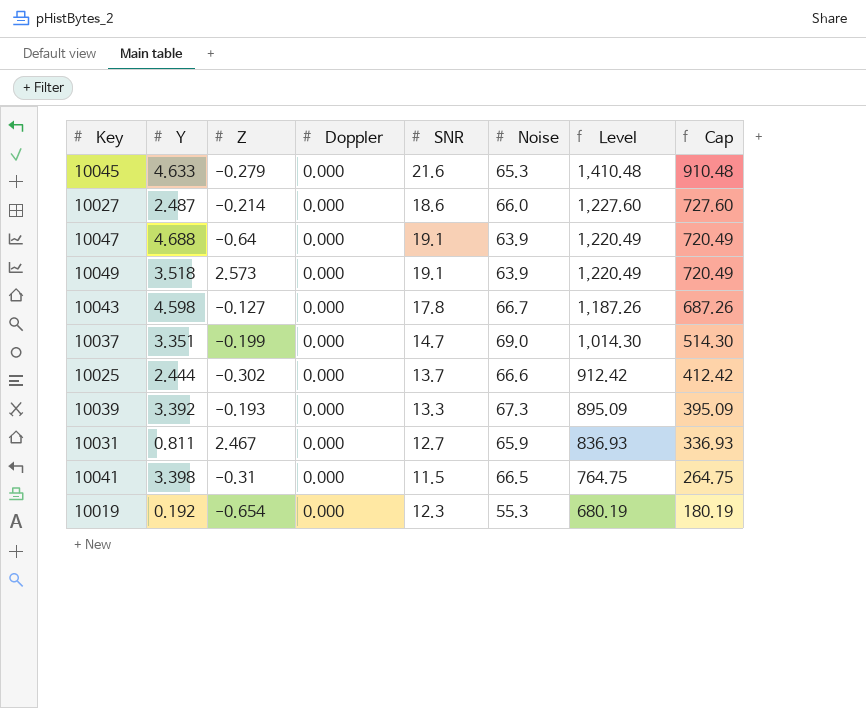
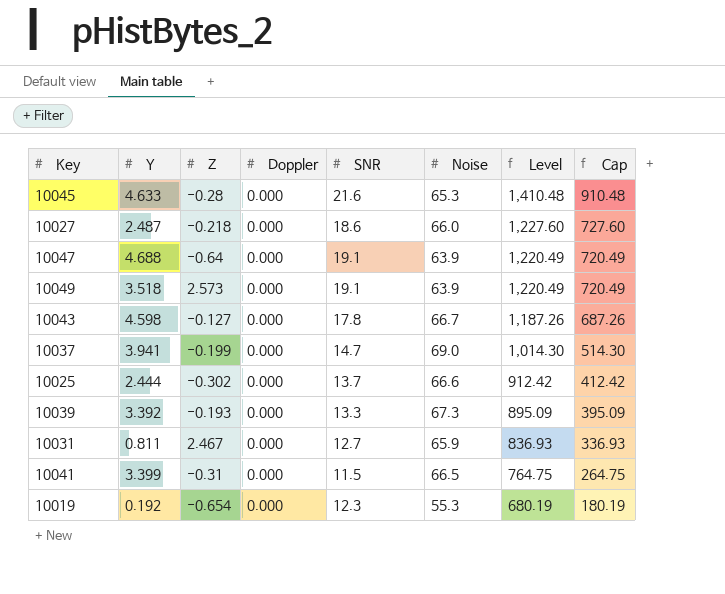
10045 | Z: -0.279 -> -0.28
10027 | Z: -0.214 -> -0.218
10037 | Y: 3.351 -> 3.941
10041 | Y: 3.398 -> 3.399

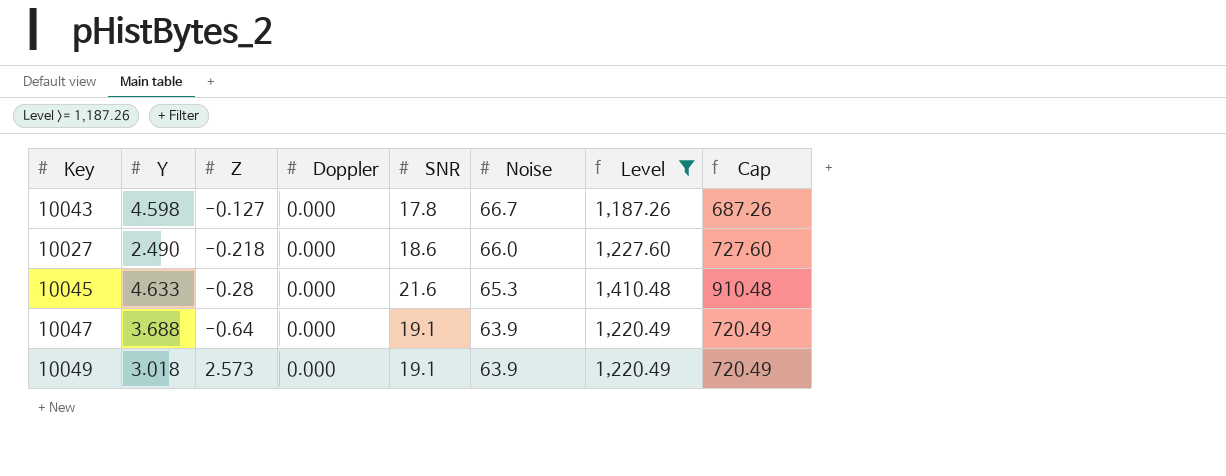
filter: none -> Level >= 1,187.26
row order: Level descending -> Noise descending
10027 | Y: 2.487 -> 2.490
10047 | Y: 4.688 -> 3.688
10049 | Y: 3.518 -> 3.018

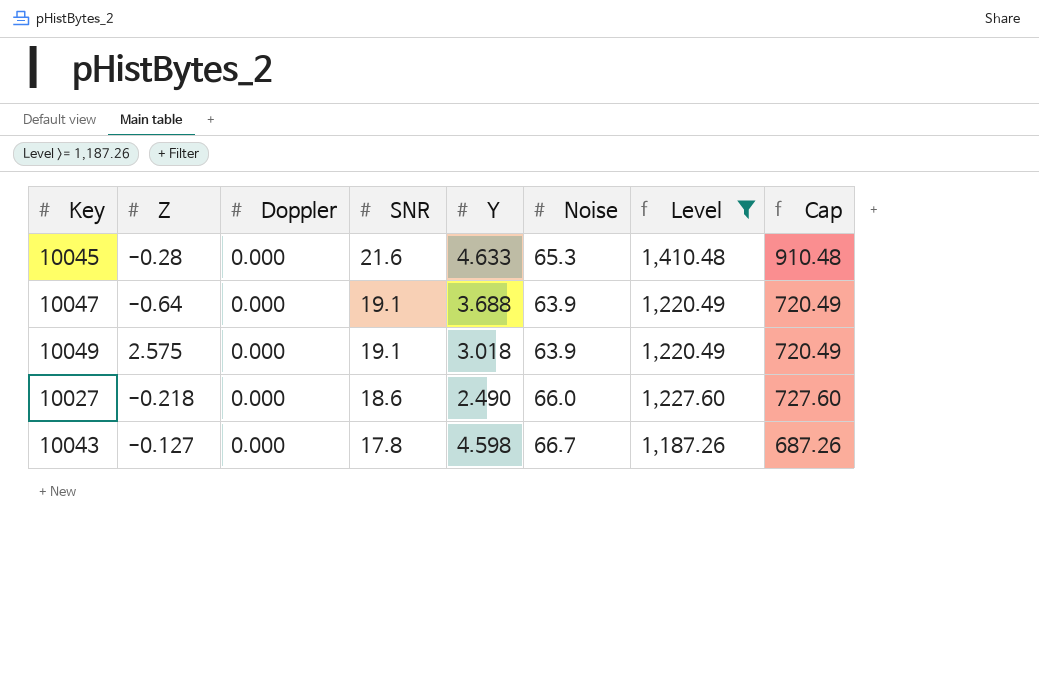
row order: Noise descending -> SNR descending
column Y | position: 2 -> 5
10049 | Z: 2.573 -> 2.575

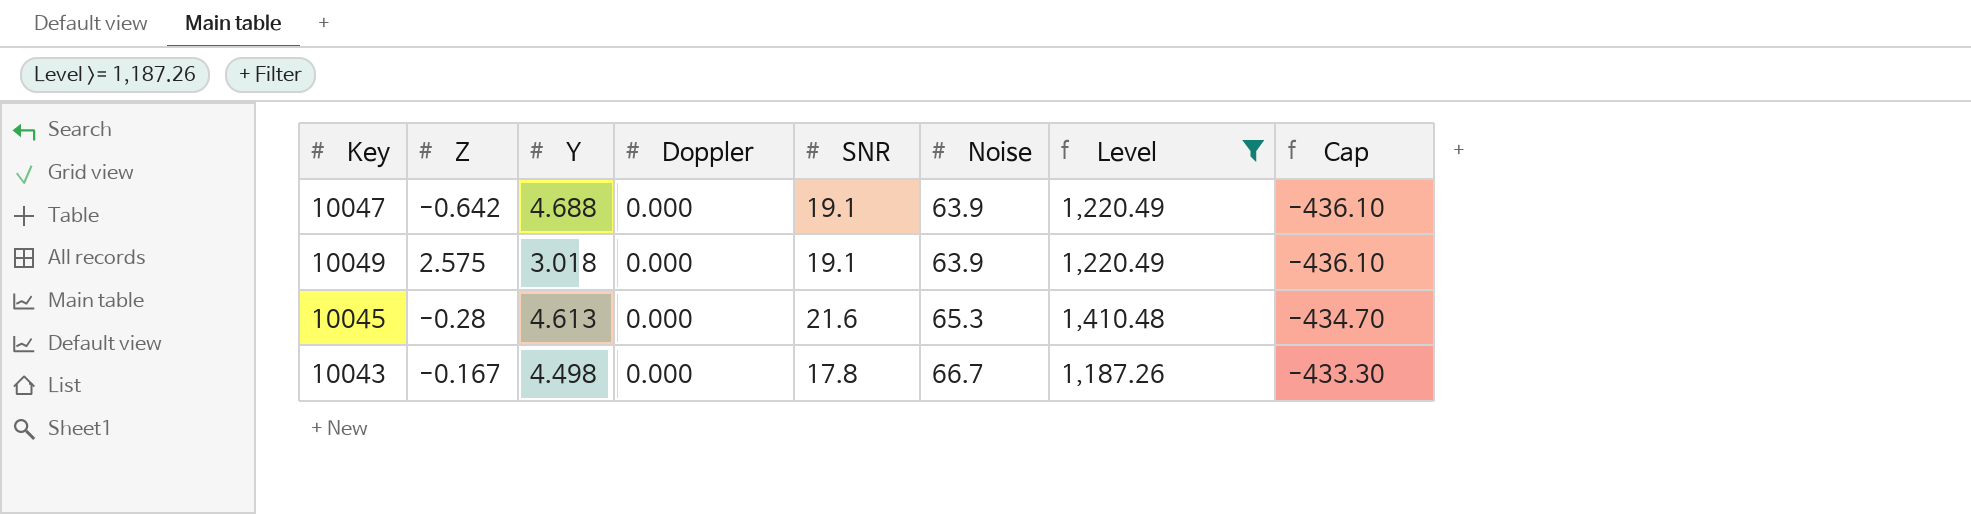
row order: SNR descending -> Noise ascending
column Y | position: 5 -> 3
column Cap | formula: [Level] - 500 -> [Noise] - 500
row 10027: -0.218 | 0.000 | 18.6 | 2.490 | 66.0 | 1,227.60 | 727.60 -> none
10047 | Z: -0.64 -> -0.642
10047 | Y: 3.688 -> 4.688
10045 | Y: 4.633 -> 4.613
10043 | Z: -0.127 -> -0.167
10043 | Y: 4.598 -> 4.498

